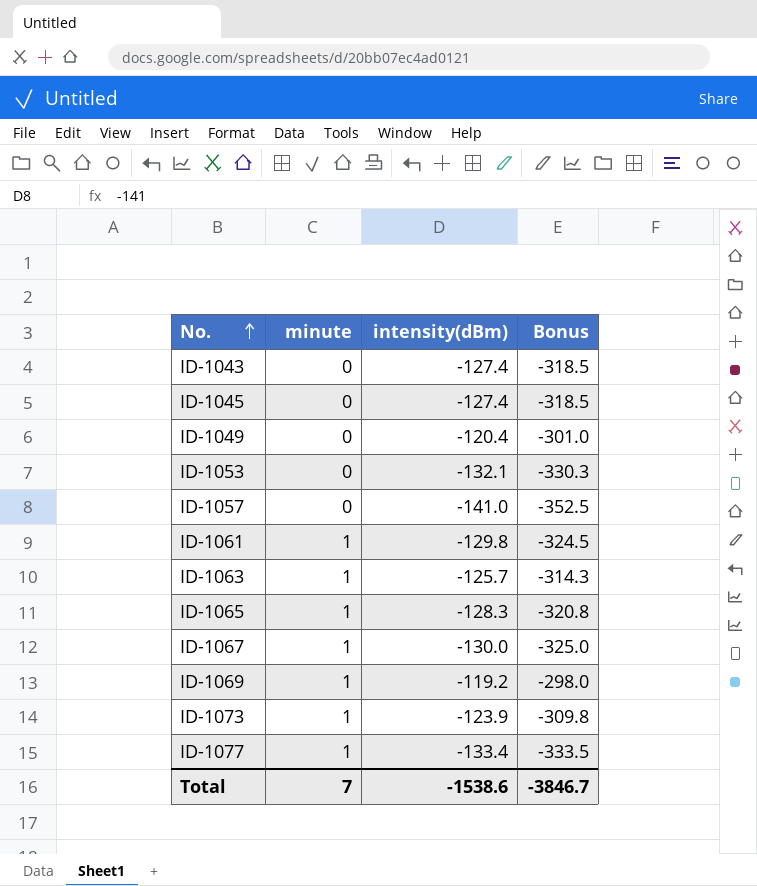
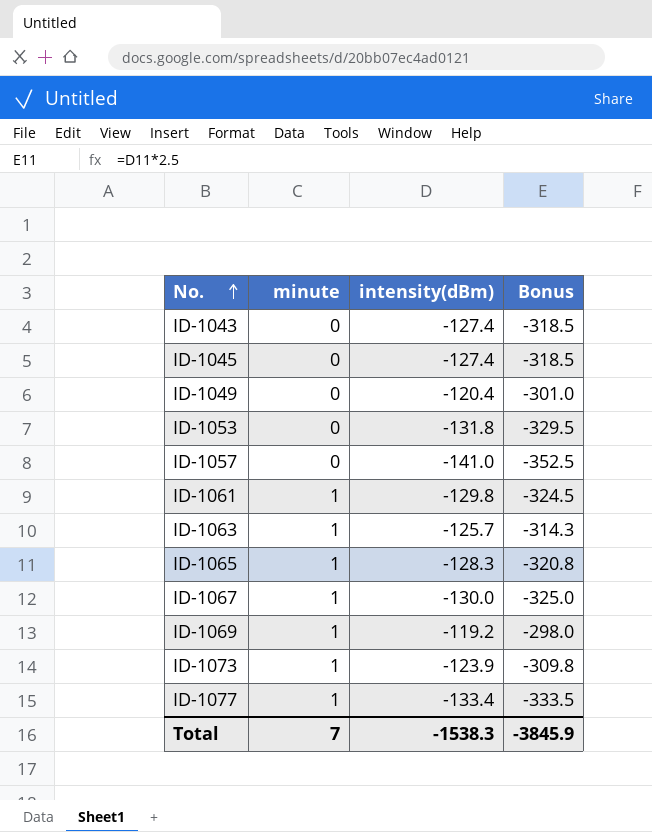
ID-1053 | intensity(dBm): -132.1 -> -131.8
ID-1053 | Bonus: -330.3 -> -329.5
Total | intensity(dBm): -1538.6 -> -1538.3
Total | Bonus: -3846.7 -> -3845.9

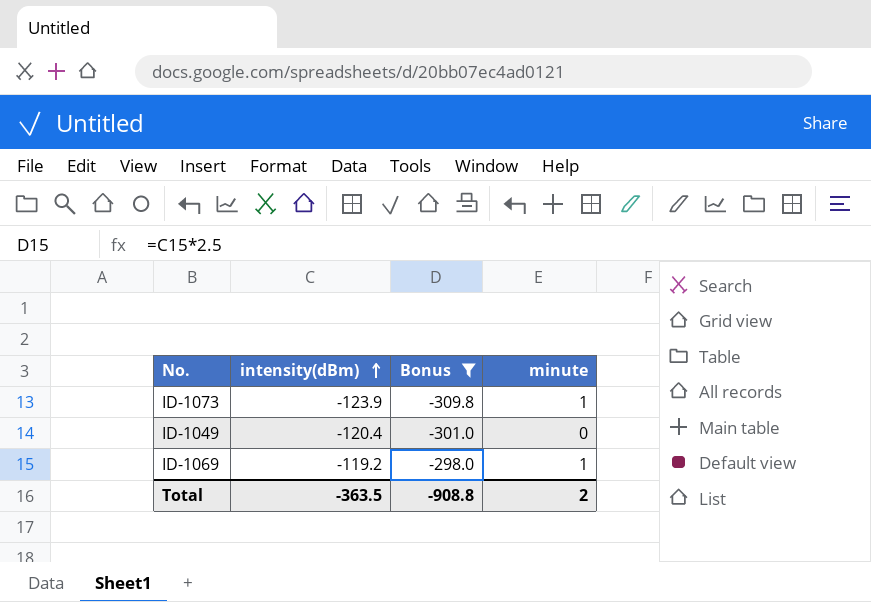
filter: none -> Bonus >= -309.8
row order: No. ascending -> intensity(dBm) ascending
column minute | position: 2 -> 4
Total | intensity(dBm): -1538.3 -> -363.5
Total | Bonus: -3845.9 -> -908.8
Total | minute: 7 -> 2

